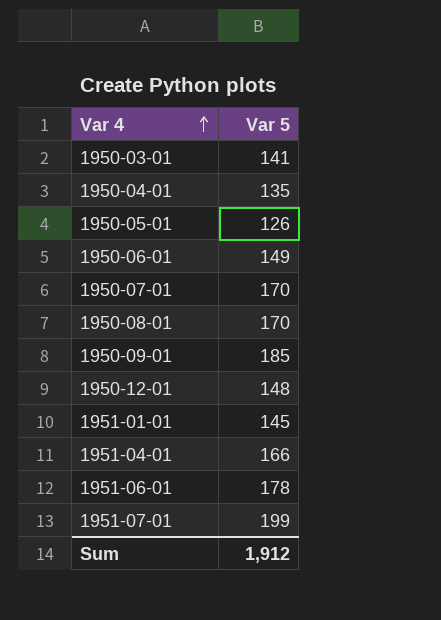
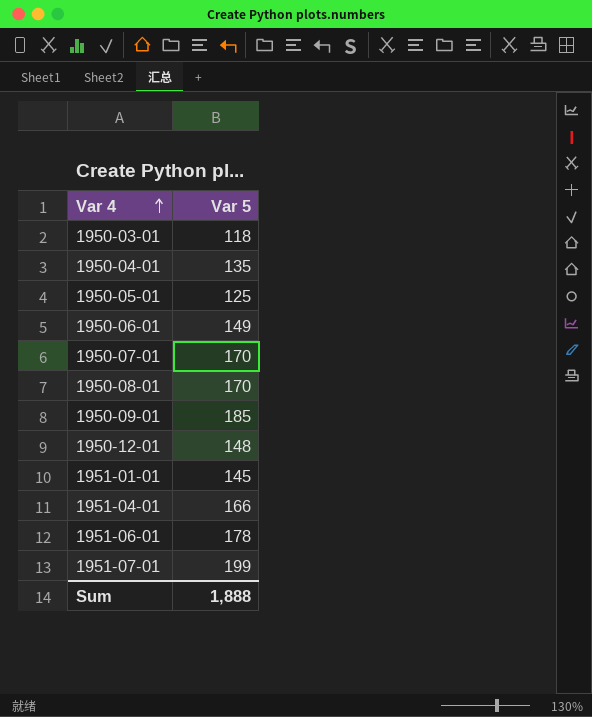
1950-03-01 | Var 5: 141 -> 118
1950-05-01 | Var 5: 126 -> 125
Sum | Var 5: 1,912 -> 1,888

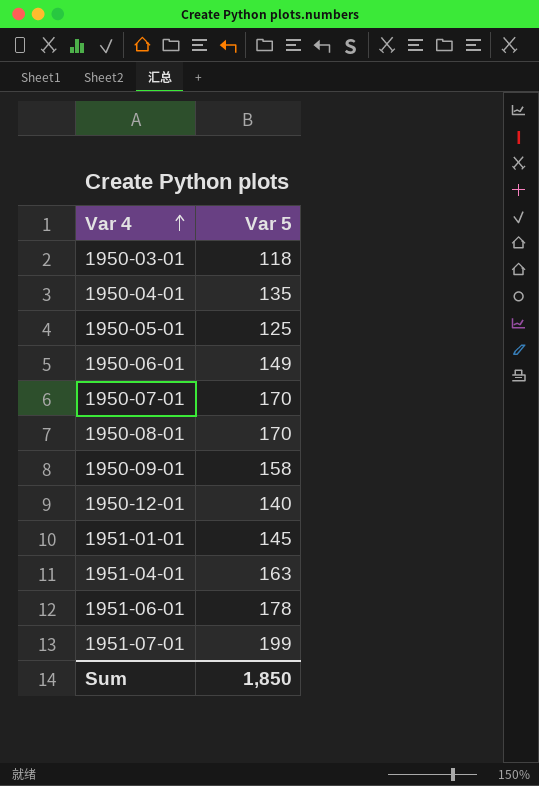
1950-09-01 | Var 5: 185 -> 158
1950-12-01 | Var 5: 148 -> 140
1951-04-01 | Var 5: 166 -> 163
Sum | Var 5: 1,888 -> 1,850

